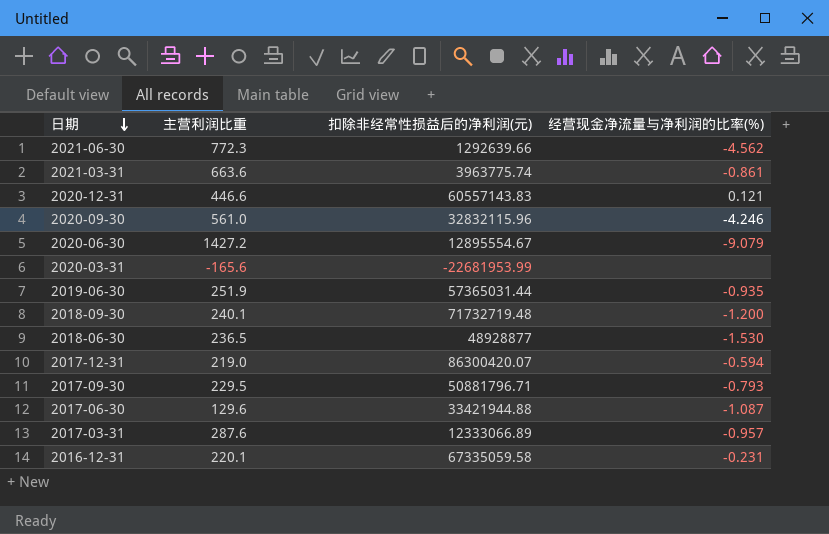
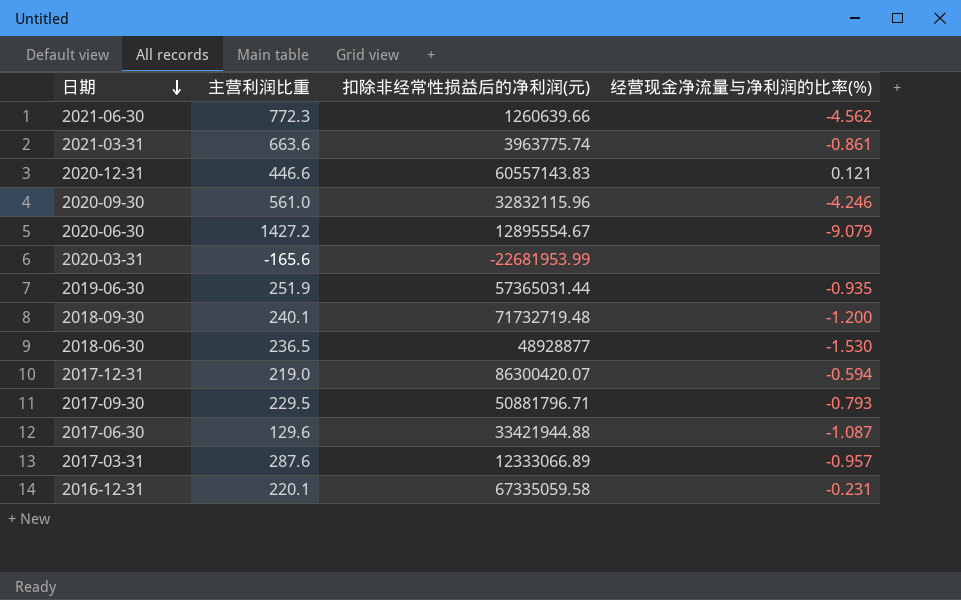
2021-06-30 | 扣除非经常性损益后的净利润(元): 1292639.66 -> 1260639.66

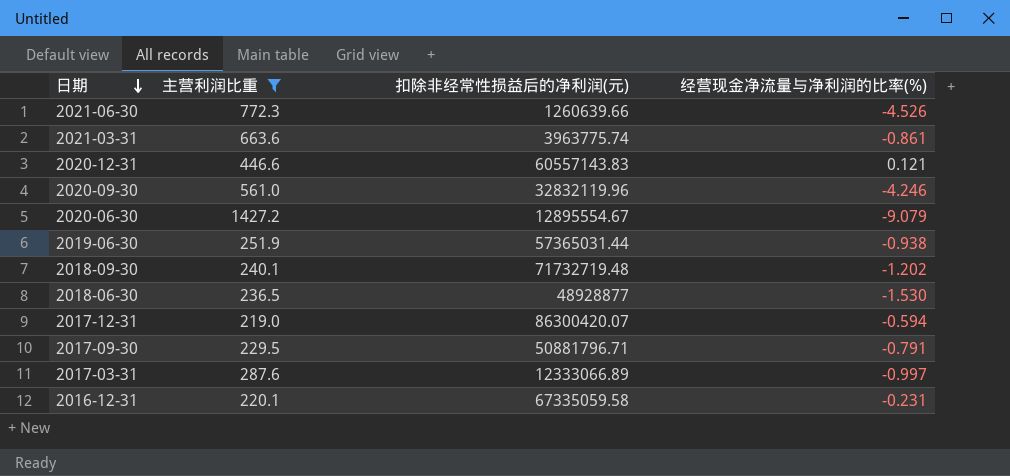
filter: none -> 主营利润比重 >= 219.0
2021-06-30 | 经营现金净流量与净利润的比率(%): -4.562 -> -4.526
2020-09-30 | 扣除非经常性损益后的净利润(元): 32832115.96 -> 32832119.96
2019-06-30 | 经营现金净流量与净利润的比率(%): -0.935 -> -0.938
2018-09-30 | 经营现金净流量与净利润的比率(%): -1.200 -> -1.202
2017-09-30 | 经营现金净流量与净利润的比率(%): -0.793 -> -0.791
2017-03-31 | 经营现金净流量与净利润的比率(%): -0.957 -> -0.997

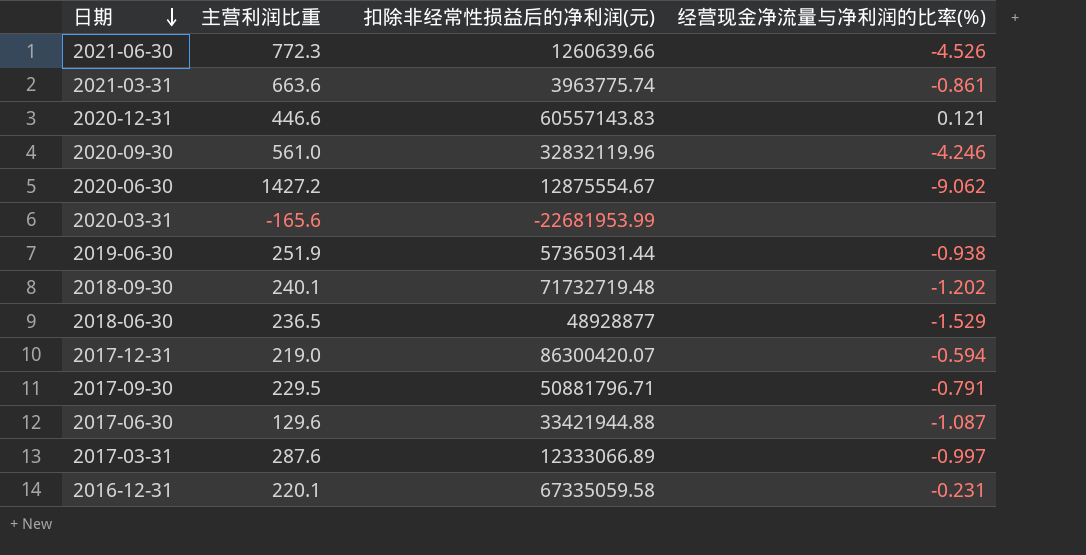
filter: 主营利润比重 >= 219.0 -> none
2020-06-30 | 扣除非经常性损益后的净利润(元): 12895554.67 -> 12875554.67
2020-06-30 | 经营现金净流量与净利润的比率(%): -9.079 -> -9.062
2018-06-30 | 经营现金净流量与净利润的比率(%): -1.530 -> -1.529

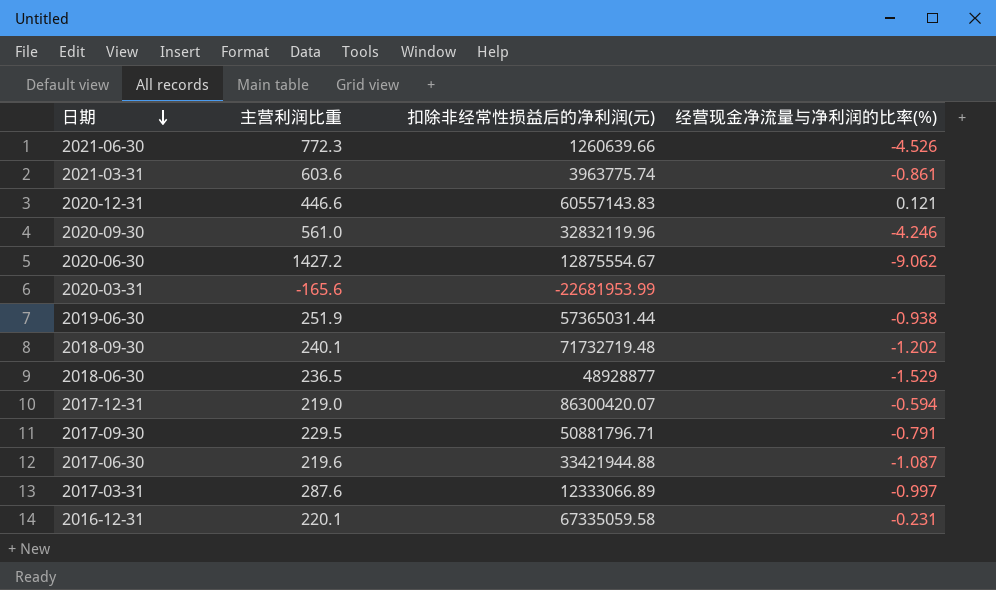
2021-03-31 | 主营利润比重: 663.6 -> 603.6
2017-06-30 | 主营利润比重: 129.6 -> 219.6

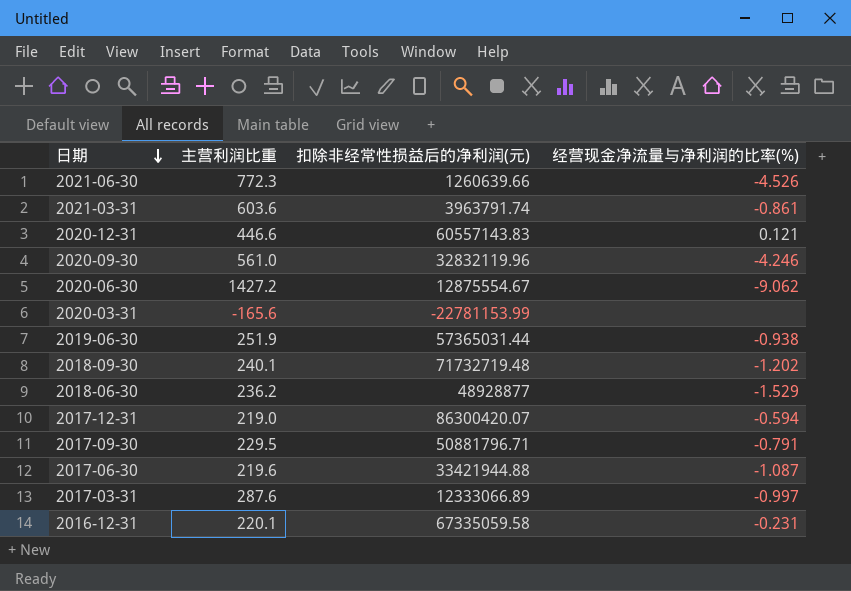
2021-03-31 | 扣除非经常性损益后的净利润(元): 3963775.74 -> 3963791.74
2020-03-31 | 扣除非经常性损益后的净利润(元): -22681953.99 -> -22781153.99
2018-06-30 | 主营利润比重: 236.5 -> 236.2

